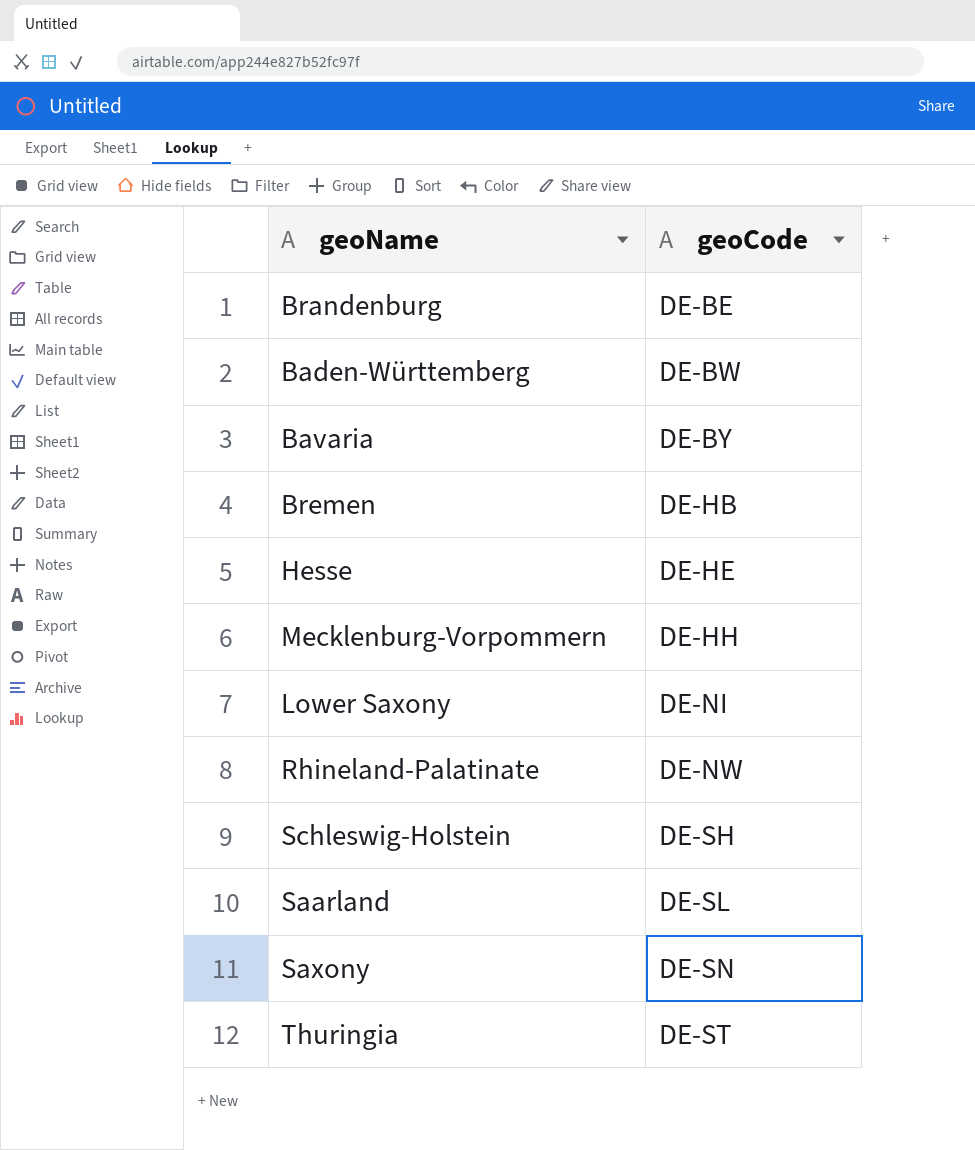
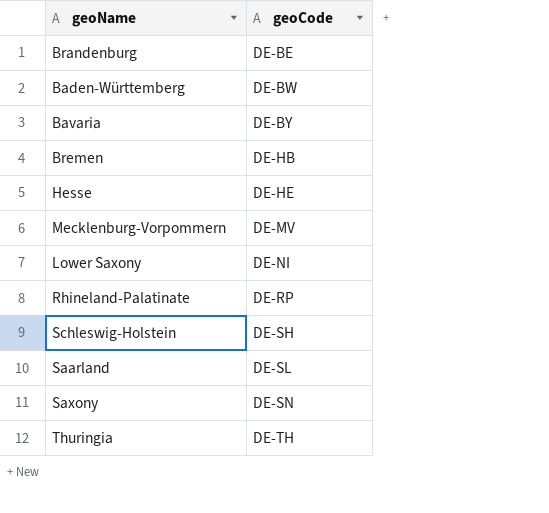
Mecklenburg-Vorpommern | geoCode: DE-HH -> DE-MV
Rhineland-Palatinate | geoCode: DE-NW -> DE-RP
Thuringia | geoCode: DE-ST -> DE-TH

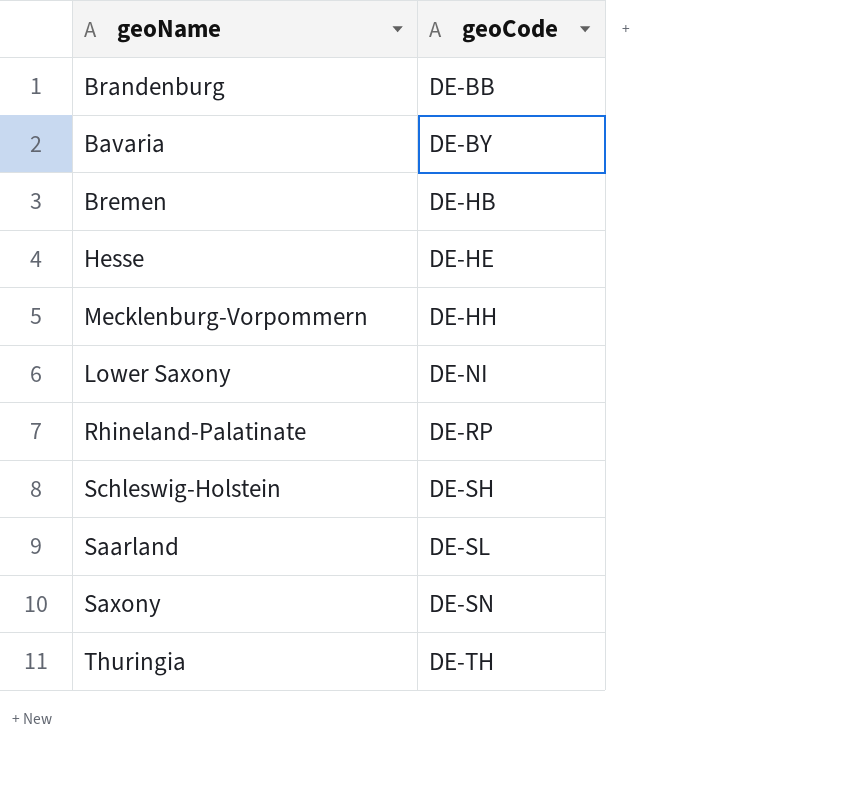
row Baden-Württemberg: DE-BW -> none
Brandenburg | geoCode: DE-BE -> DE-BB
Mecklenburg-Vorpommern | geoCode: DE-MV -> DE-HH

